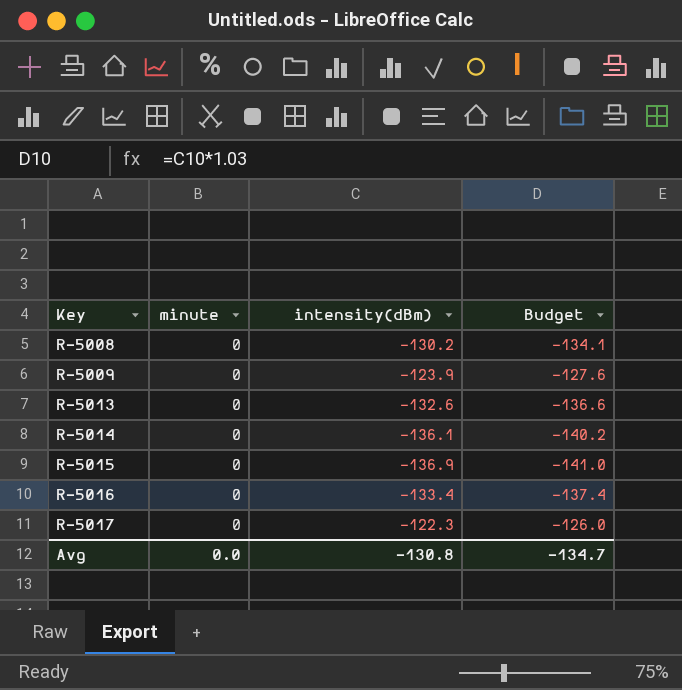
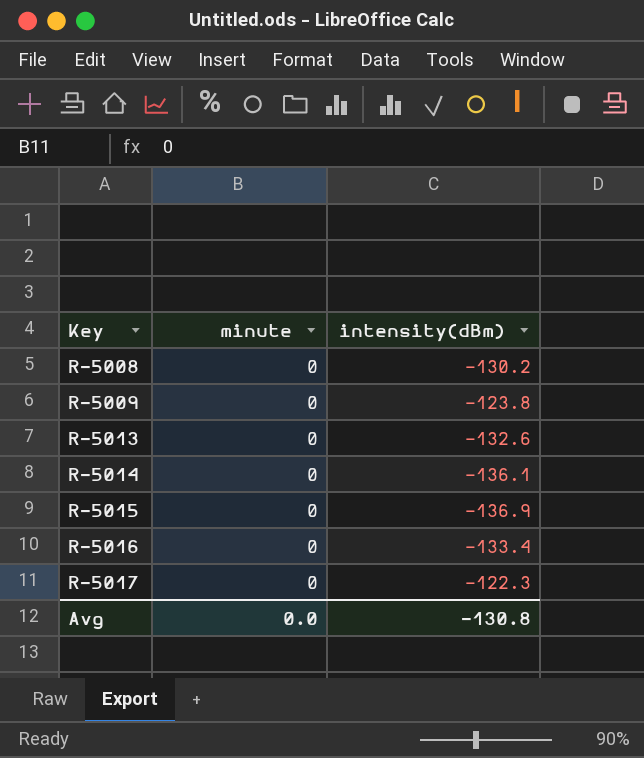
column Budget | formula: [intensity(dBm)] * 1.03 -> none
R-5009 | intensity(dBm): -123.9 -> -123.8

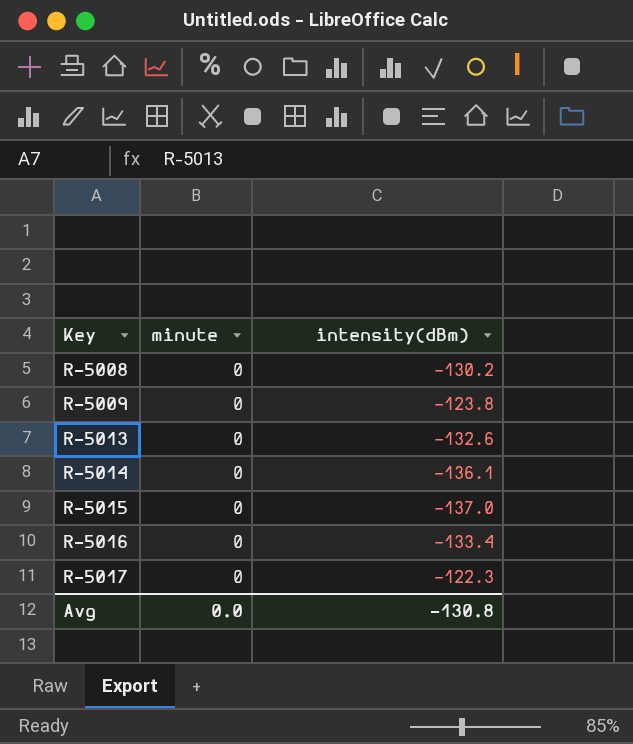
R-5015 | intensity(dBm): -136.9 -> -137.0

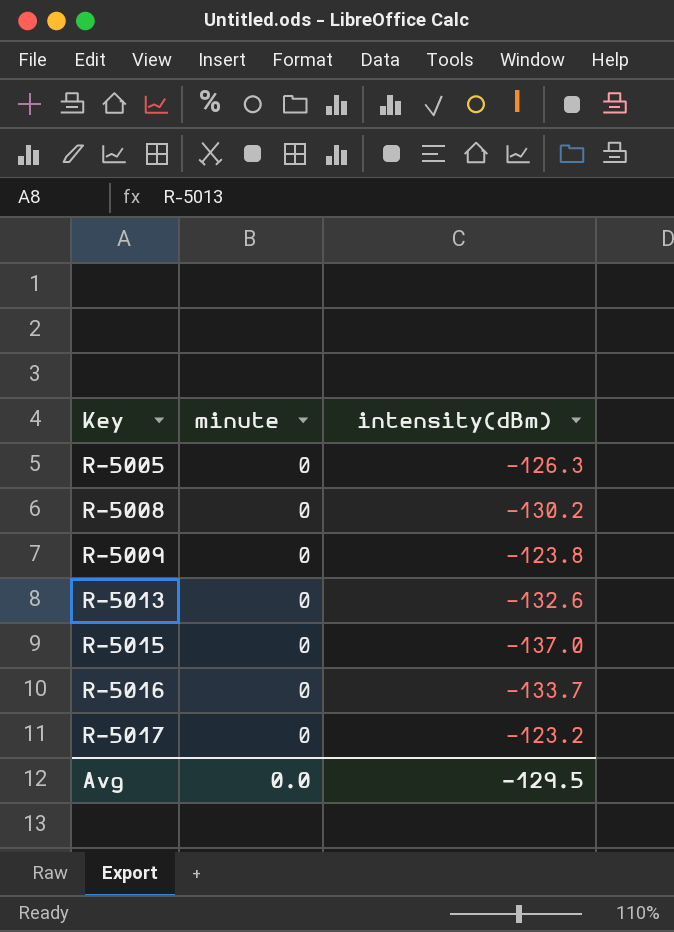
row R-5014: 0 | -136.1 -> none
row R-5005: none -> 0 | -126.3
R-5016 | intensity(dBm): -133.4 -> -133.7
R-5017 | intensity(dBm): -122.3 -> -123.2
Avg | intensity(dBm): -130.8 -> -129.5

